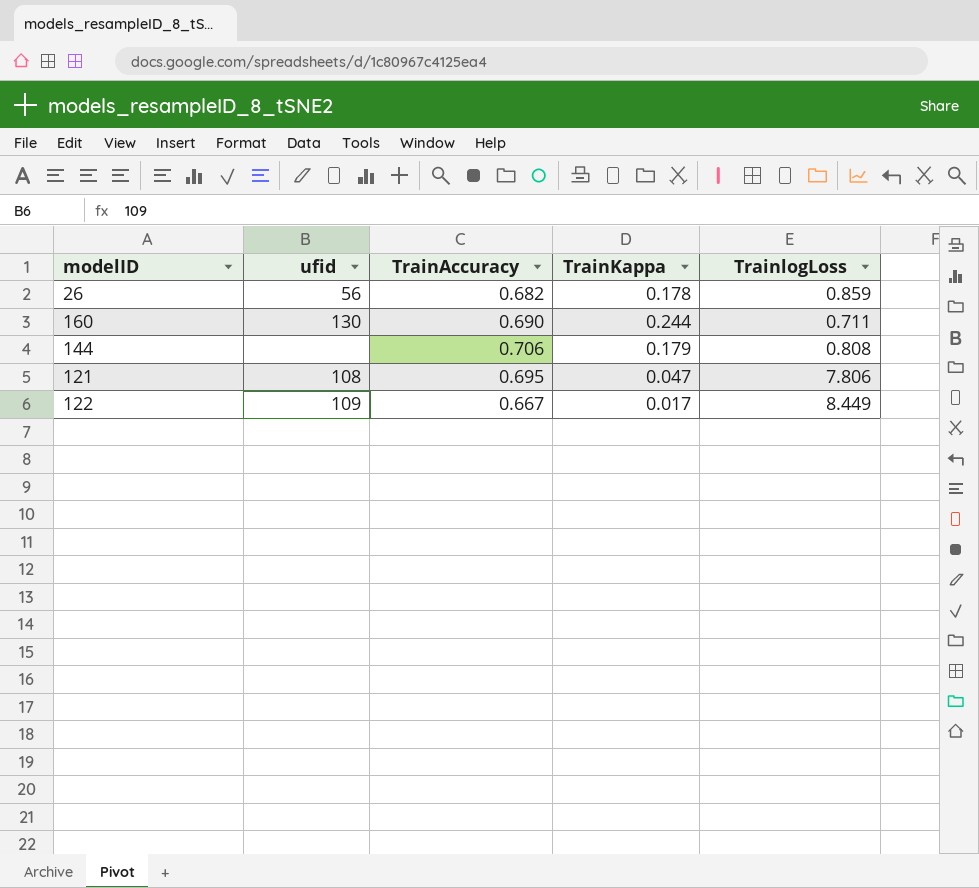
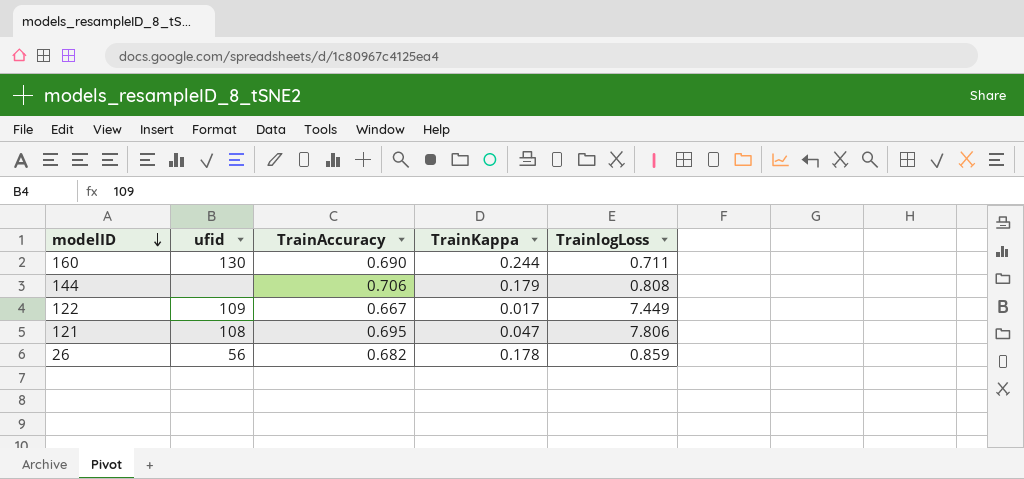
row order: none -> modelID descending
122 | TrainlogLoss: 8.449 -> 7.449

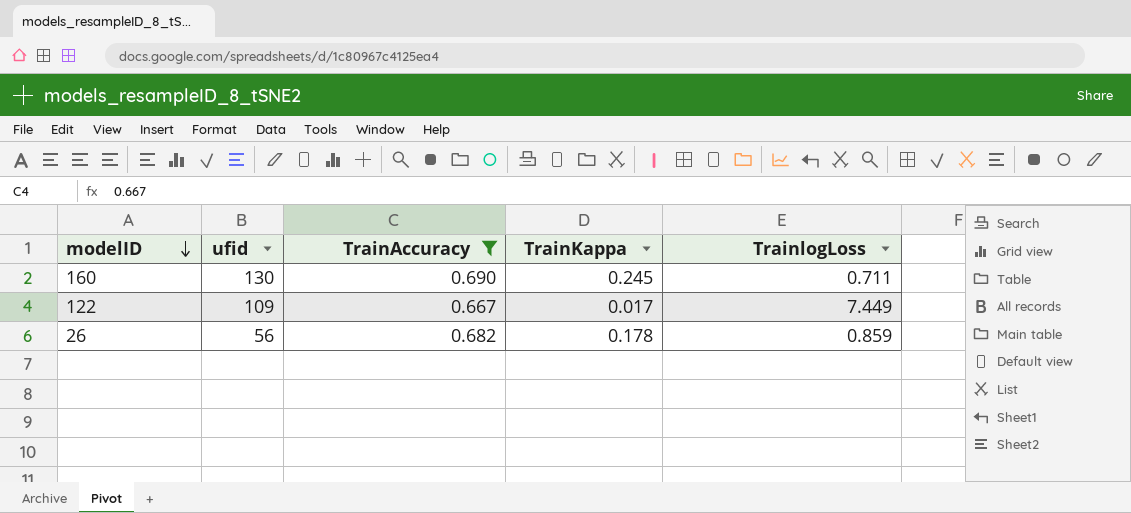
filter: none -> TrainAccuracy <= 0.690
160 | TrainKappa: 0.244 -> 0.245

